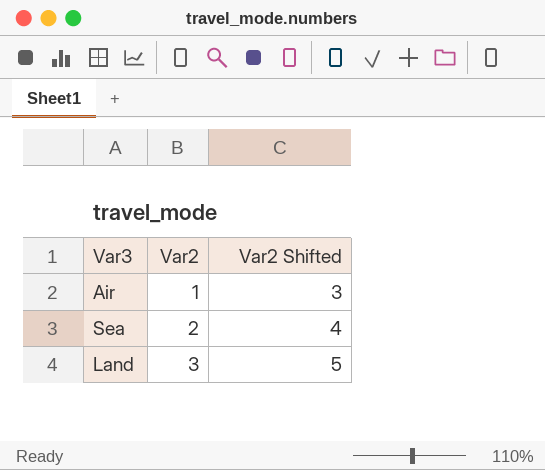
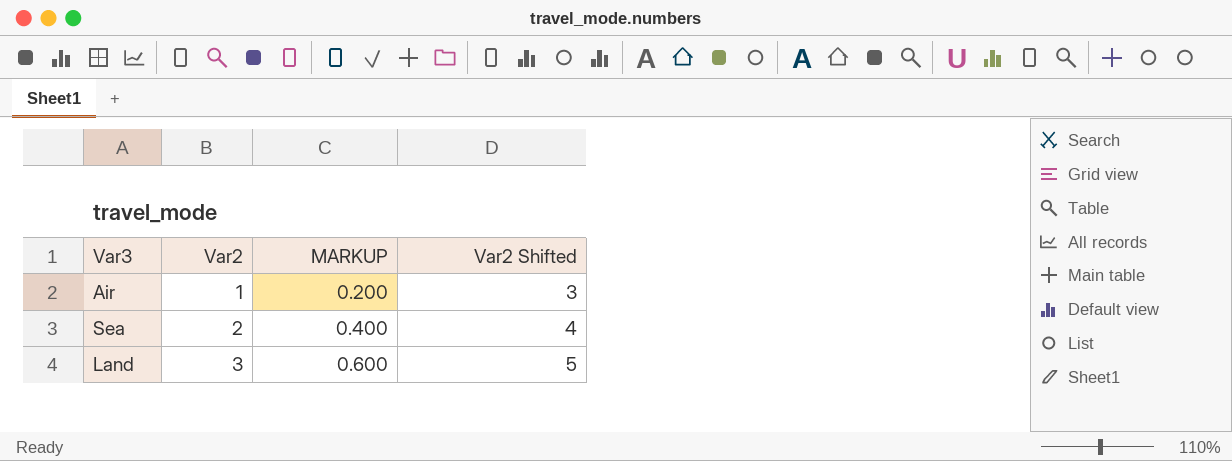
column MARKUP | formula: none -> [Var2] * 0.2

